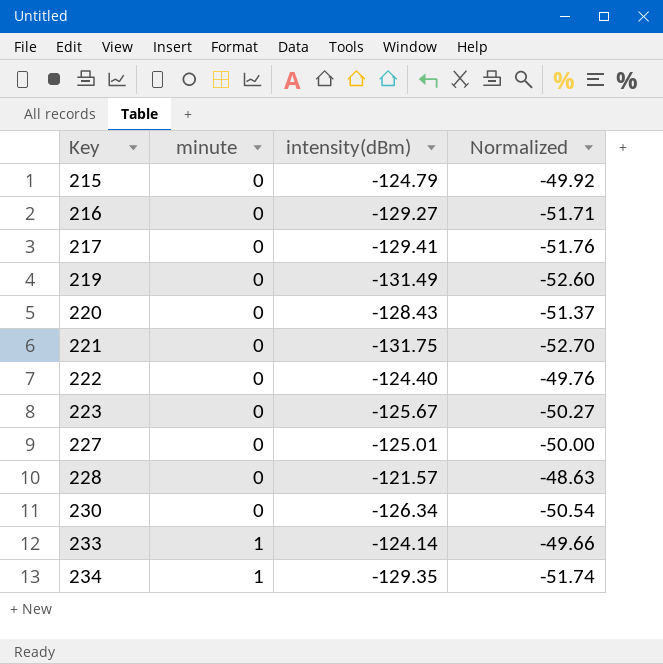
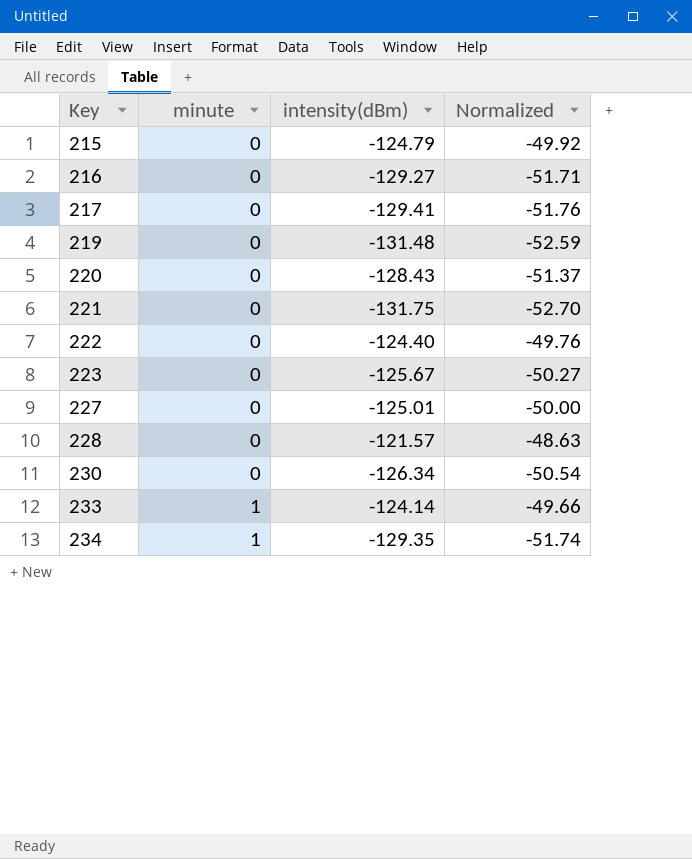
219 | intensity(dBm): -131.49 -> -131.48
219 | Normalized: -52.60 -> -52.59

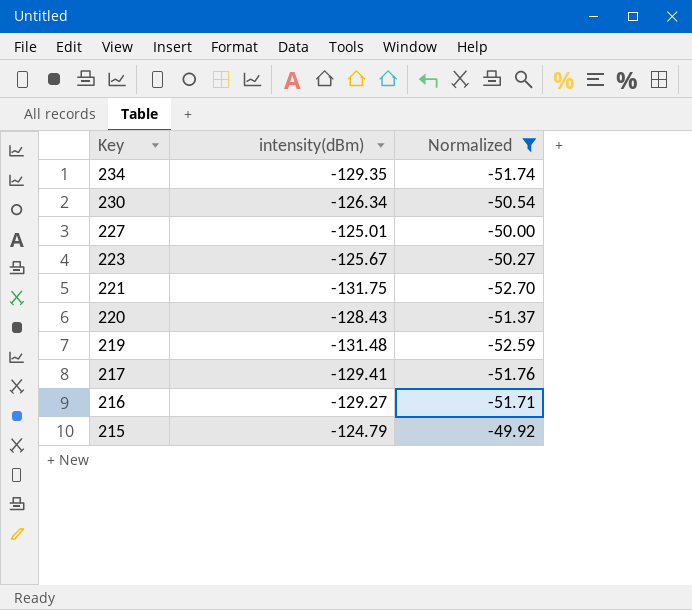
filter: none -> Normalized <= -49.92
row order: Key ascending -> Key descending
column minute | position: 2 -> none

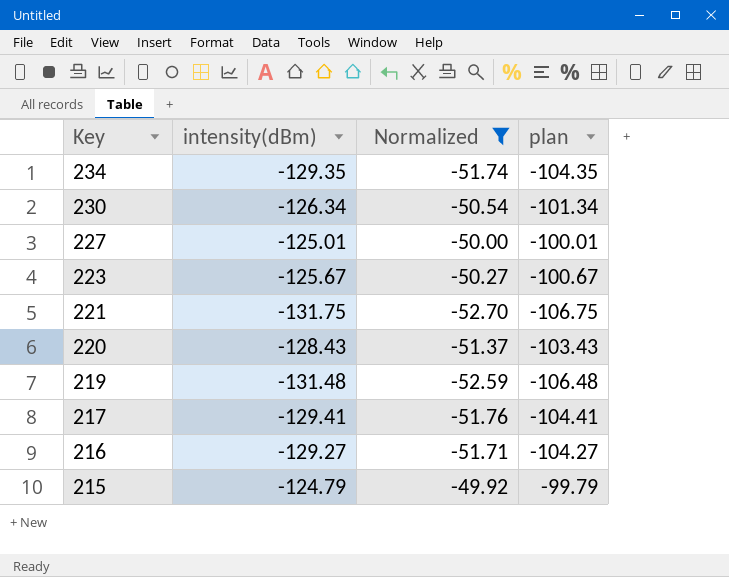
column plan | formula: none -> [intensity(dBm)] + 25

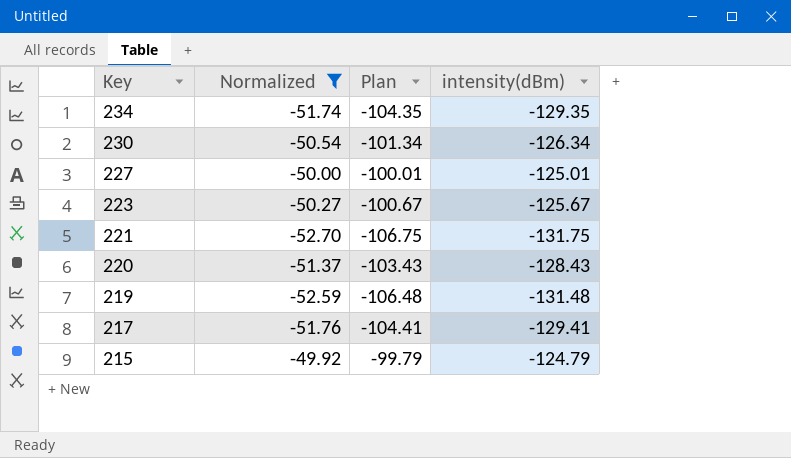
column name: plan -> Plan
column intensity(dBm) | position: 2 -> 4
row 216: -129.27 | -51.71 | -104.27 -> none

